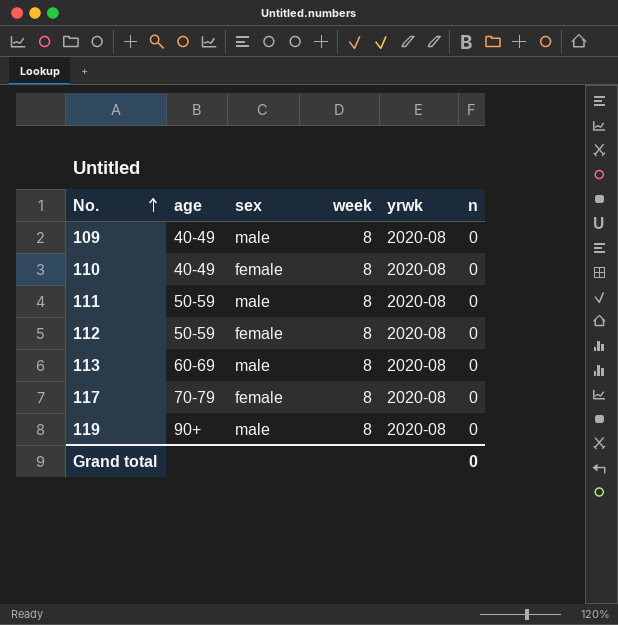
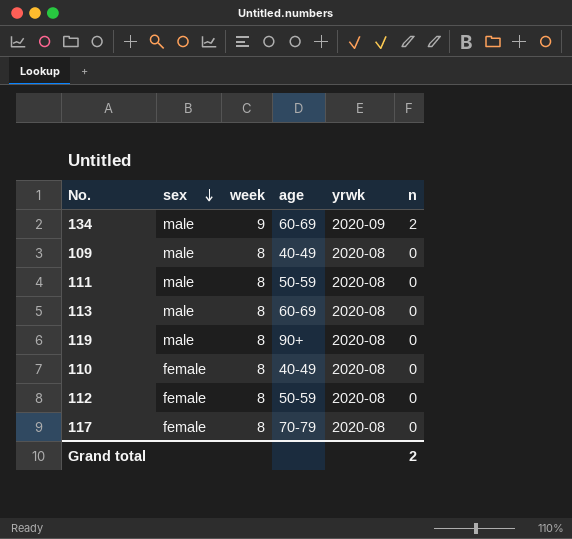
row order: No. ascending -> sex descending
column age | position: 2 -> 4
row 134: none -> male | 9 | 60-69 | 2020-09 | 2
Grand total | n: 0 -> 2

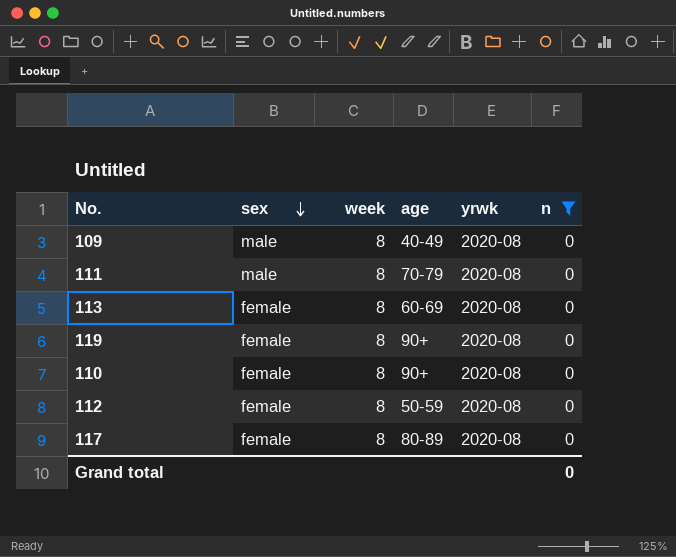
filter: none -> n = 0
111 | age: 50-59 -> 70-79
113 | sex: male -> female
119 | sex: male -> female
110 | age: 40-49 -> 90+
117 | age: 70-79 -> 80-89
Grand total | n: 2 -> 0

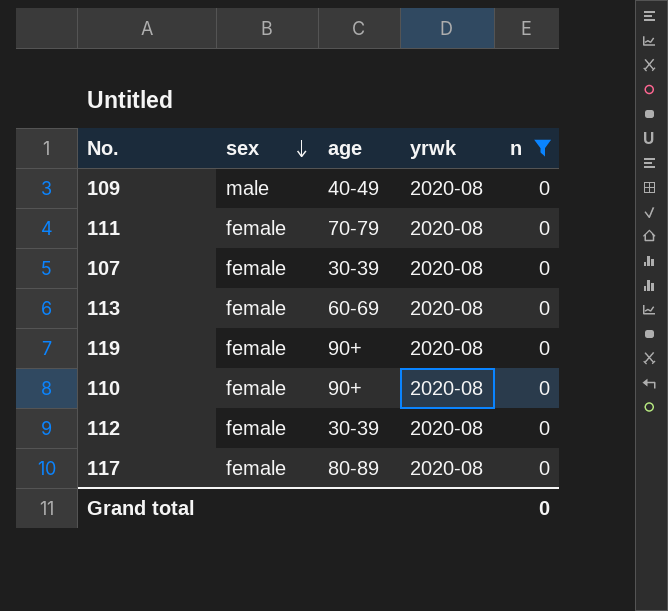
column week | position: 3 -> none
111 | sex: male -> female
row 107: none -> female | 30-39 | 2020-08 | 0
112 | age: 50-59 -> 30-39

